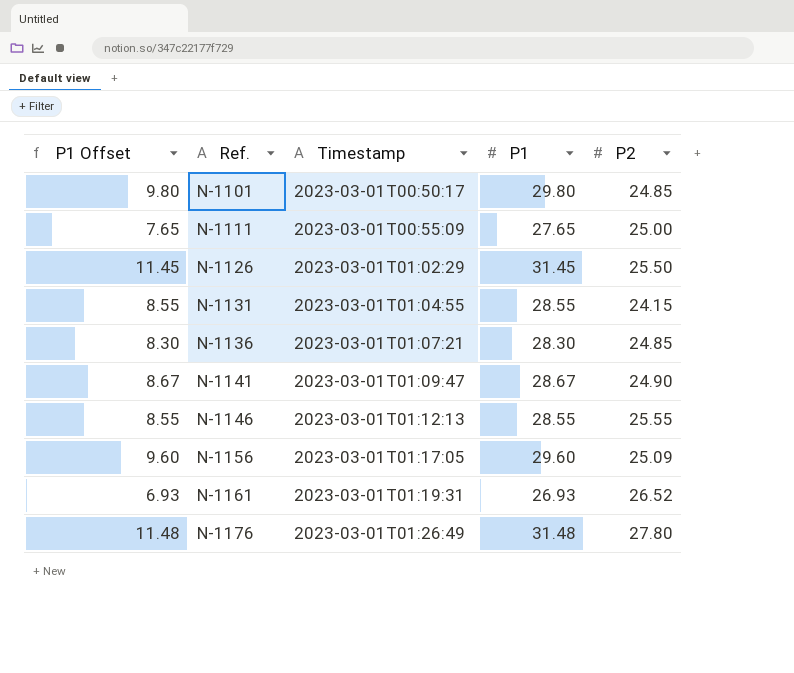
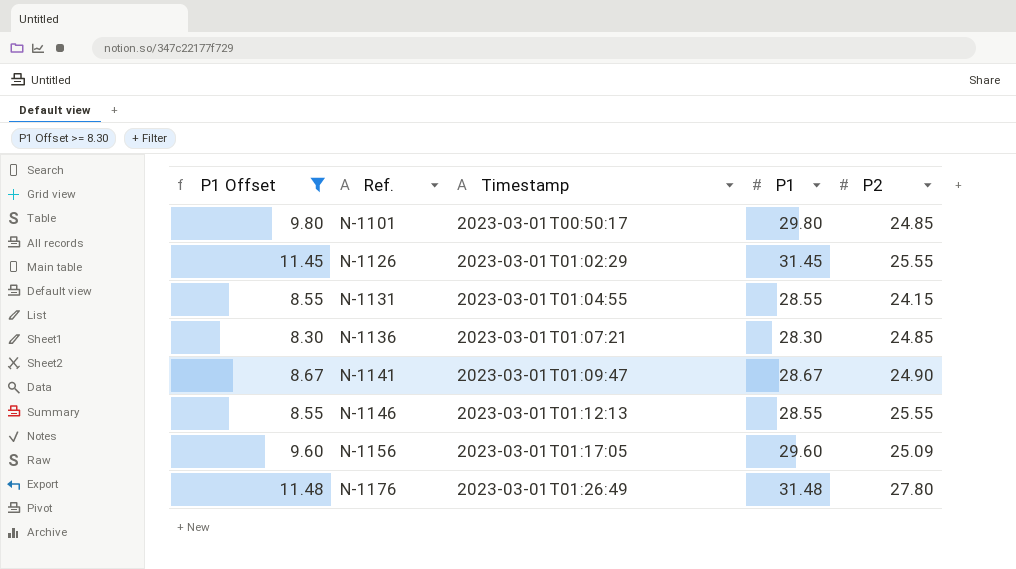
filter: none -> P1 Offset >= 8.30
N-1126 | P2: 25.50 -> 25.55

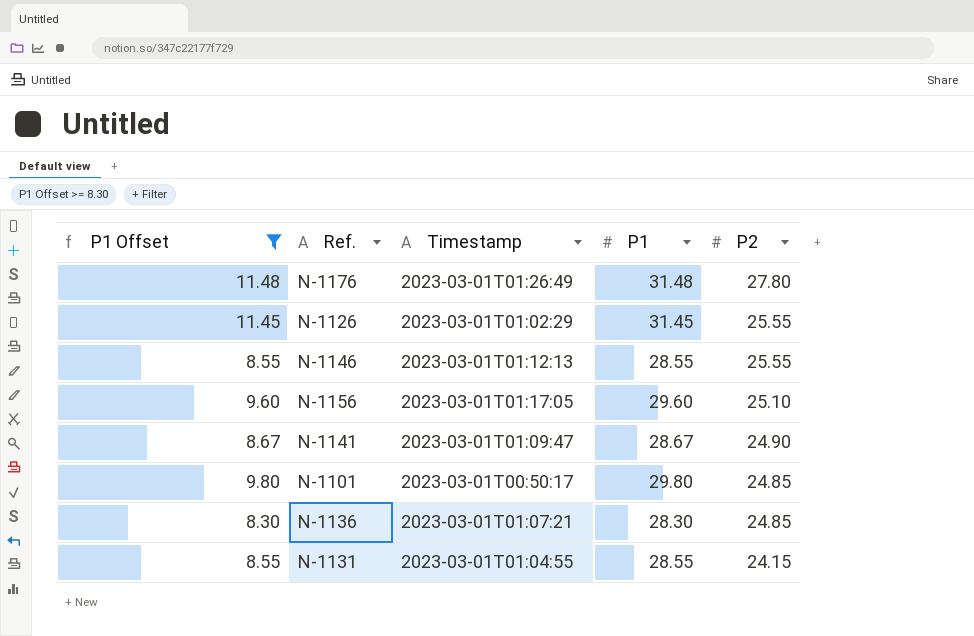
row order: Ref. ascending -> P2 descending
N-1156 | P2: 25.09 -> 25.10

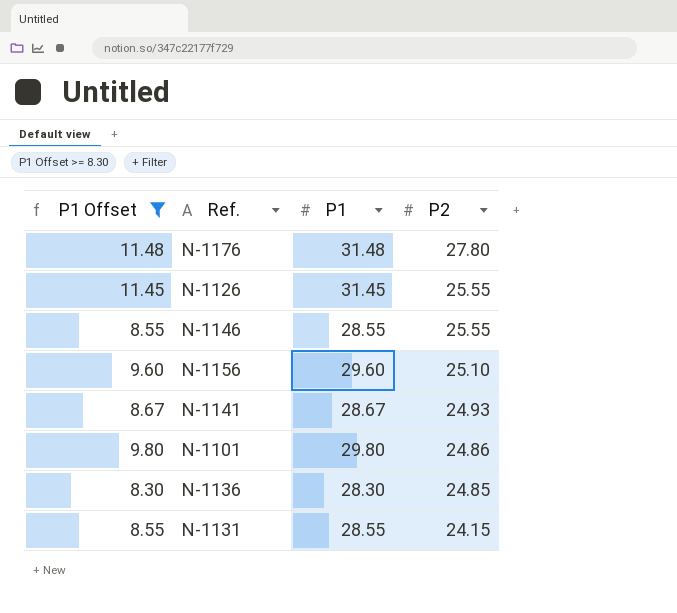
column Timestamp | position: 3 -> none
N-1141 | P2: 24.90 -> 24.93
N-1101 | P2: 24.85 -> 24.86

